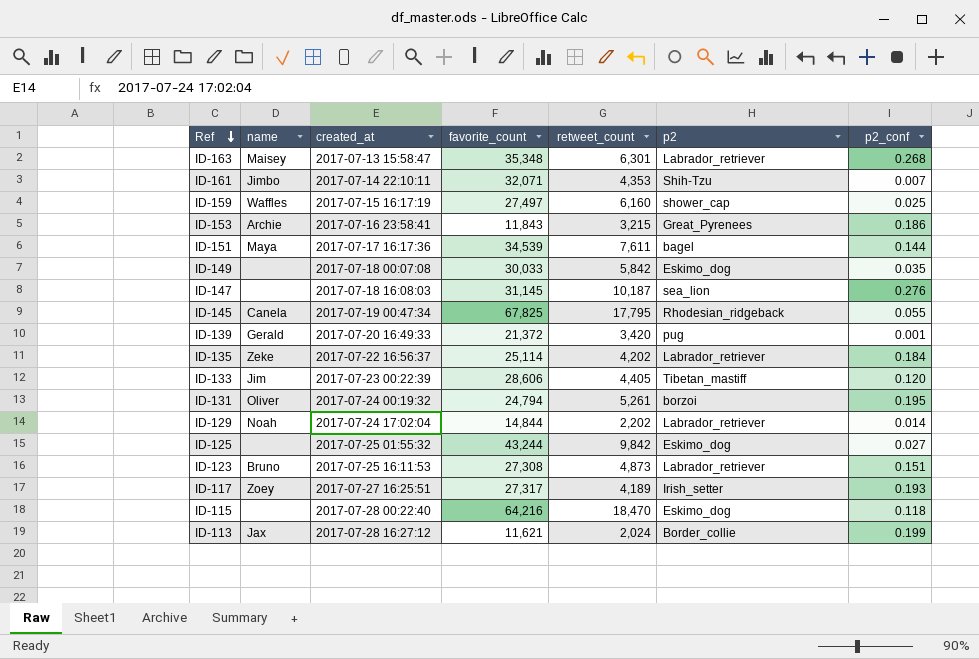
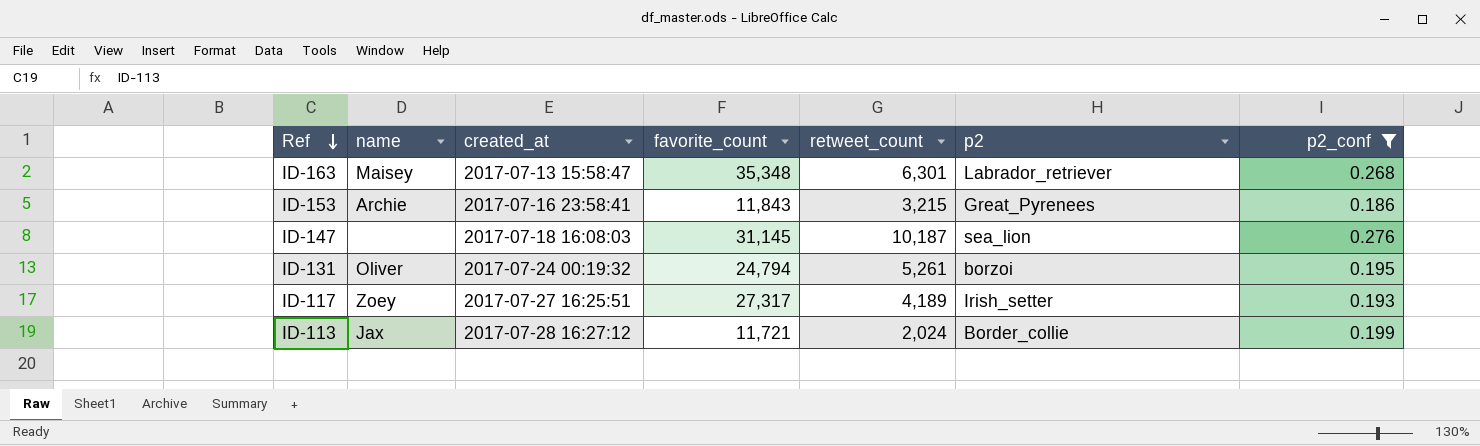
filter: none -> p2_conf >= 0.186
ID-113 | favorite_count: 11,621 -> 11,721

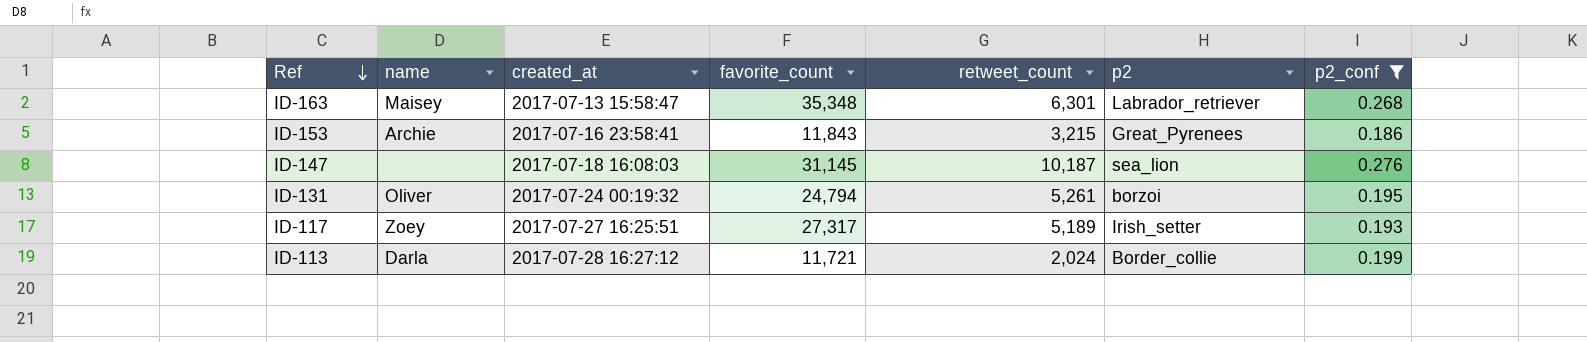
ID-117 | retweet_count: 4,189 -> 5,189
ID-113 | name: Jax -> Darla

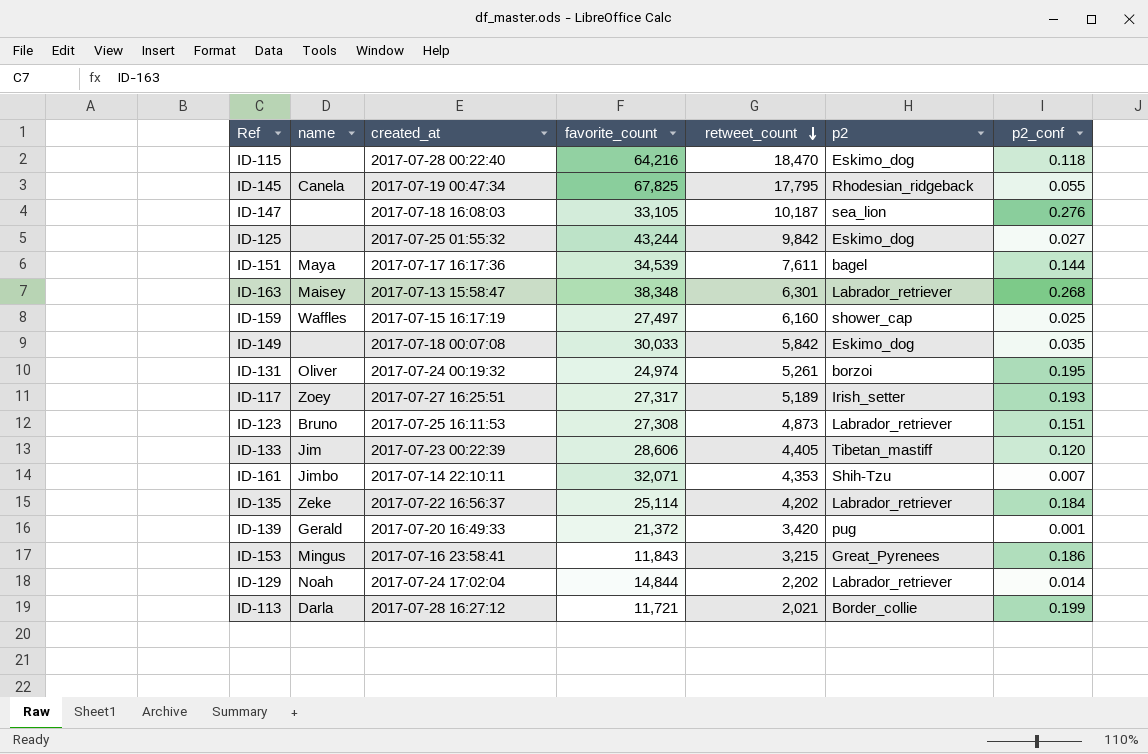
filter: p2_conf >= 0.186 -> none
row order: Ref descending -> retweet_count descending
ID-147 | favorite_count: 31,145 -> 33,105
ID-163 | favorite_count: 35,348 -> 38,348
ID-131 | favorite_count: 24,794 -> 24,974
ID-153 | name: Archie -> Mingus
ID-113 | retweet_count: 2,024 -> 2,021

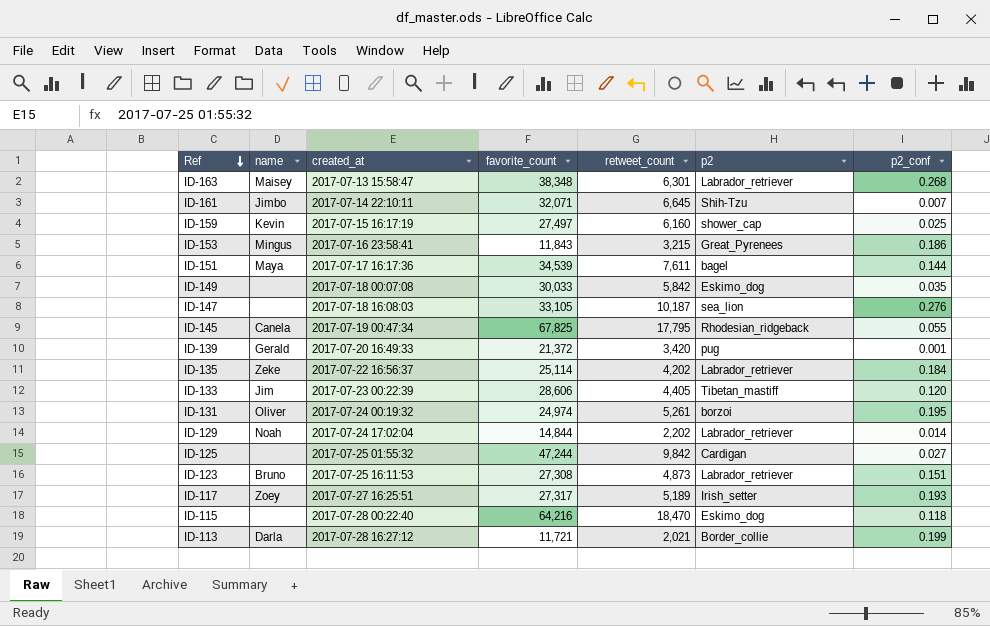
row order: retweet_count descending -> Ref descending
ID-161 | retweet_count: 4,353 -> 6,645
ID-159 | name: Waffles -> Kevin
ID-125 | favorite_count: 43,244 -> 47,244
ID-125 | p2: Eskimo_dog -> Cardigan

